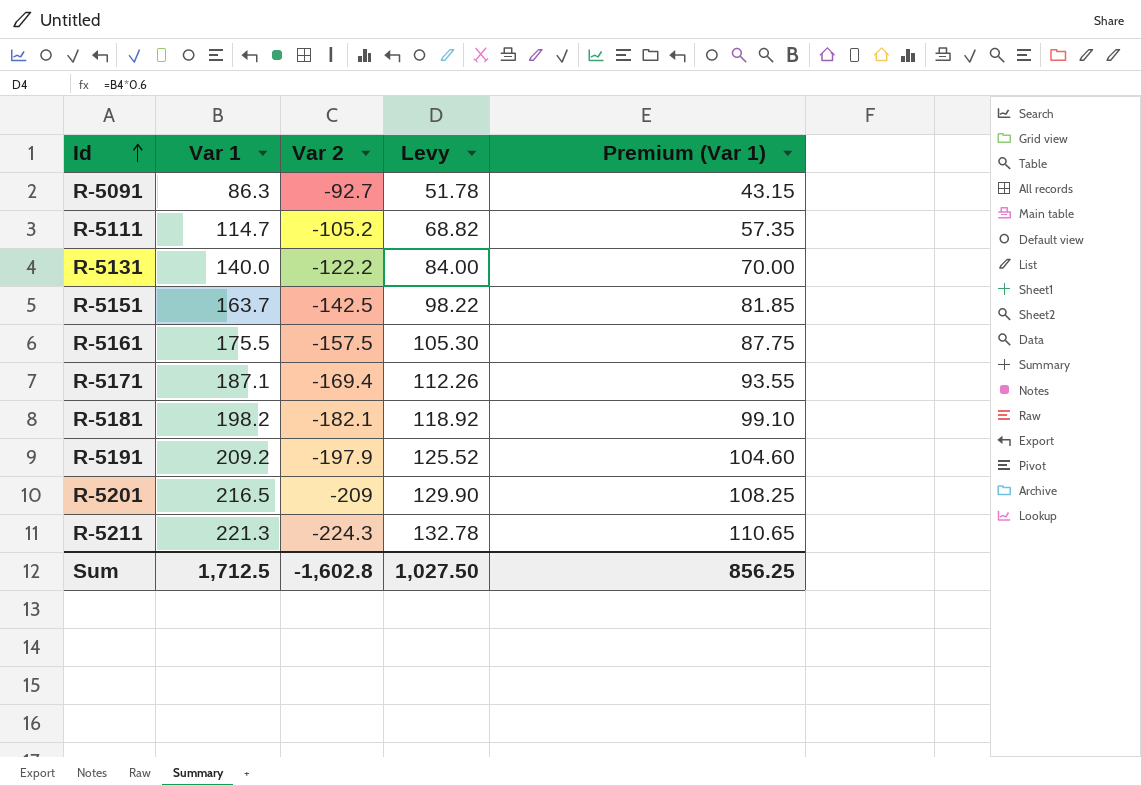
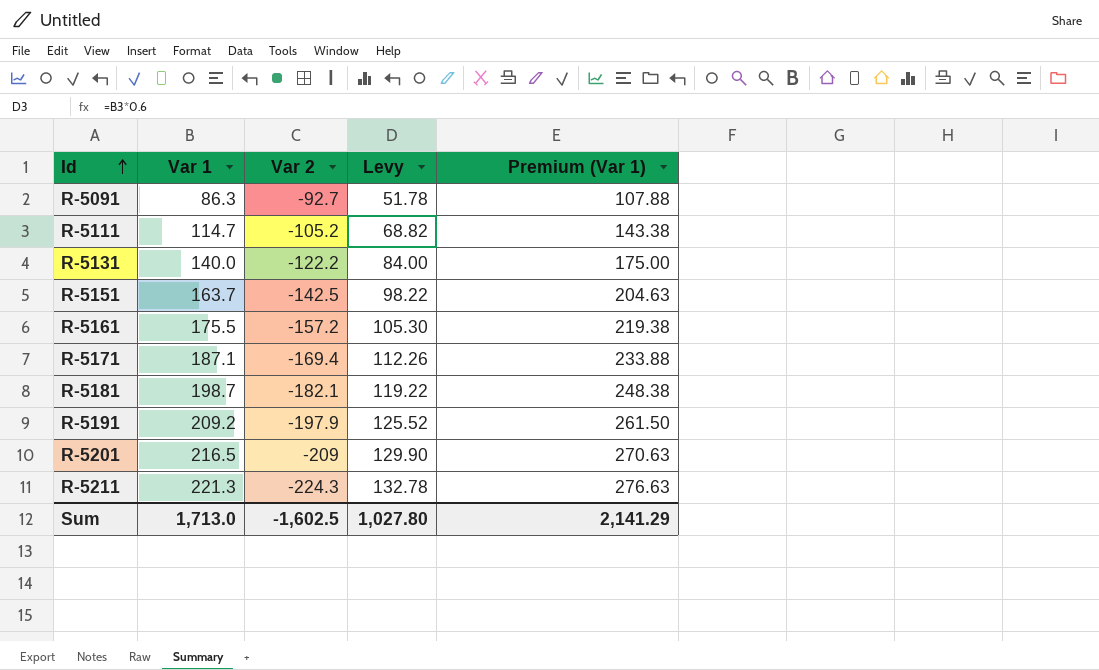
column Premium (Var 1) | formula: [Var 1] * 0.5 -> [Var 1] * 1.25
R-5161 | Var 2: -157.5 -> -157.2
R-5181 | Var 1: 198.2 -> 198.7
R-5181 | Levy: 118.92 -> 119.22
Sum | Var 1: 1,712.5 -> 1,713.0
Sum | Var 2: -1,602.8 -> -1,602.5
Sum | Levy: 1,027.50 -> 1,027.80
Sum | Premium (Var 1): 856.25 -> 2,141.29

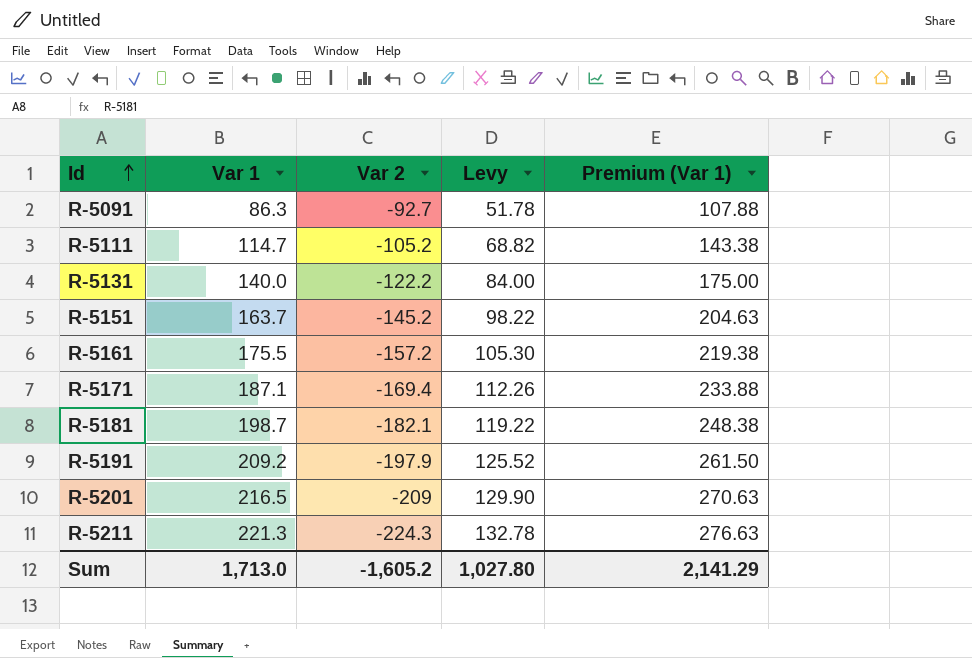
R-5151 | Var 2: -142.5 -> -145.2
Sum | Var 2: -1,602.5 -> -1,605.2

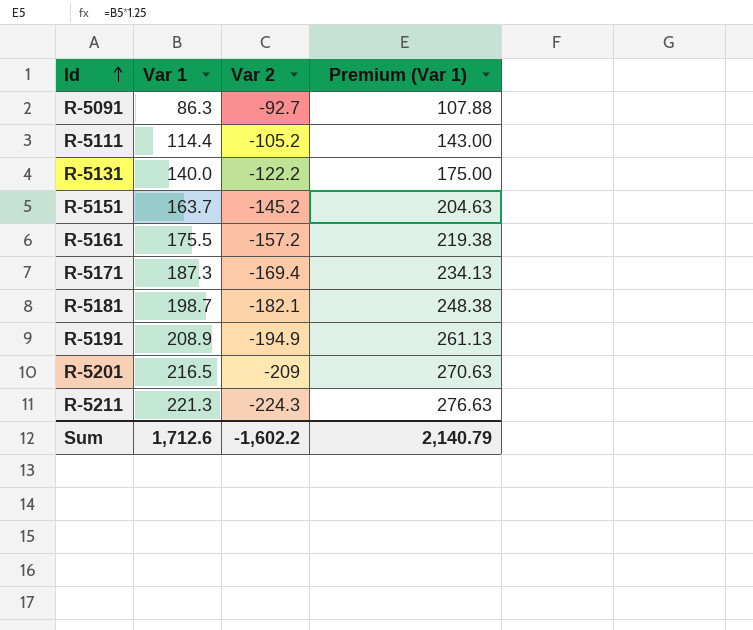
column Levy | formula: [Var 1] * 0.6 -> none
R-5111 | Var 1: 114.7 -> 114.4
R-5111 | Premium (Var 1): 143.38 -> 143.00
R-5171 | Var 1: 187.1 -> 187.3
R-5171 | Premium (Var 1): 233.88 -> 234.13
R-5191 | Var 1: 209.2 -> 208.9
R-5191 | Var 2: -197.9 -> -194.9
R-5191 | Premium (Var 1): 261.50 -> 261.13
Sum | Var 1: 1,713.0 -> 1,712.6
Sum | Var 2: -1,605.2 -> -1,602.2
Sum | Premium (Var 1): 2,141.29 -> 2,140.79

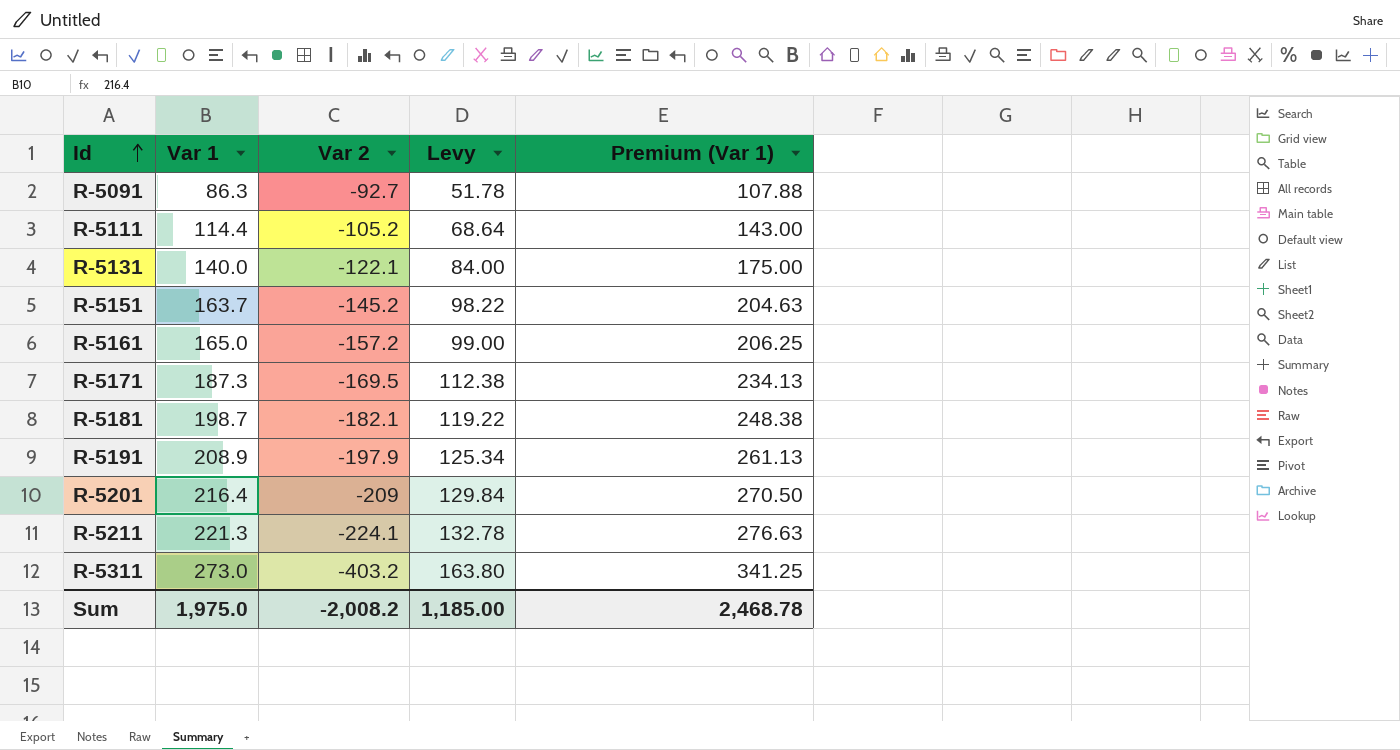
column Levy | formula: none -> [Var 1] * 0.6
R-5131 | Var 2: -122.2 -> -122.1
R-5161 | Var 1: 175.5 -> 165.0
R-5161 | Premium (Var 1): 219.38 -> 206.25
R-5171 | Var 2: -169.4 -> -169.5
R-5191 | Var 2: -194.9 -> -197.9
R-5201 | Var 1: 216.5 -> 216.4
R-5201 | Premium (Var 1): 270.63 -> 270.50
R-5211 | Var 2: -224.3 -> -224.1
row R-5311: none -> 273.0 | -403.2 | 163.80 | 341.25
Sum | Var 1: 1,712.6 -> 1,975.0
Sum | Var 2: -1,602.2 -> -2,008.2
Sum | Premium (Var 1): 2,140.79 -> 2,468.78

